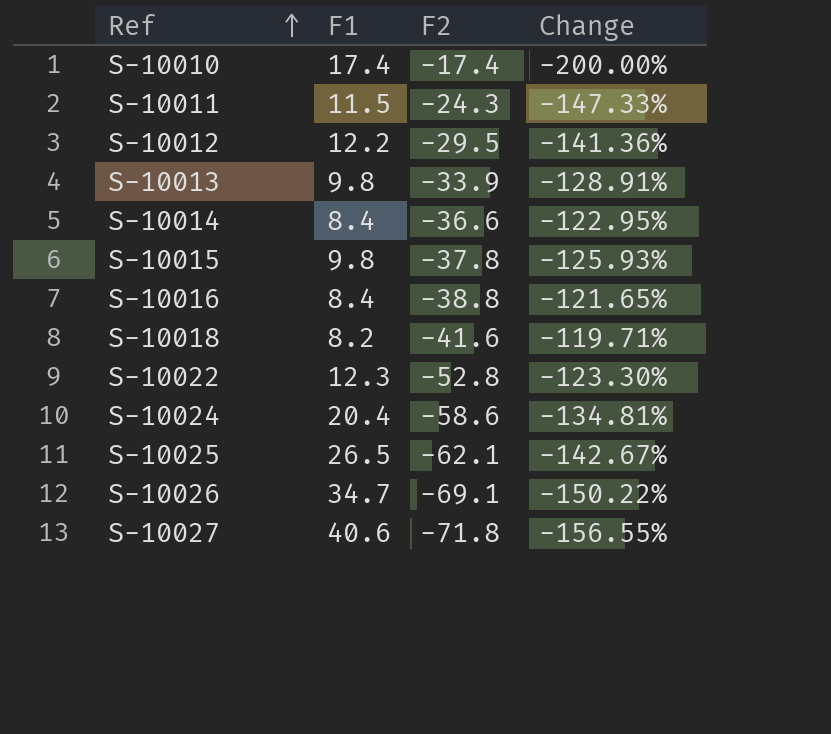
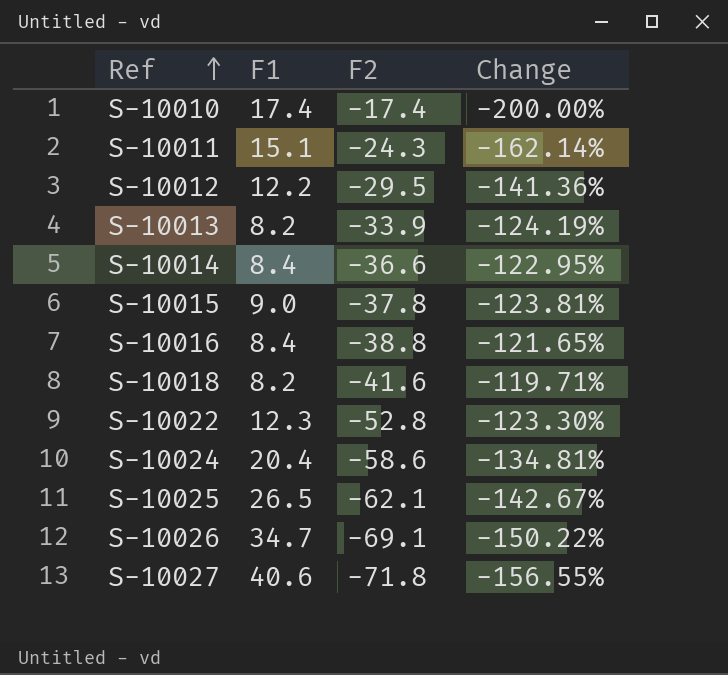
S-10011 | F1: 11.5 -> 15.1
S-10011 | Change: -147.33% -> -162.14%
S-10013 | F1: 9.8 -> 8.2
S-10013 | Change: -128.91% -> -124.19%
S-10015 | F1: 9.8 -> 9.0
S-10015 | Change: -125.93% -> -123.81%

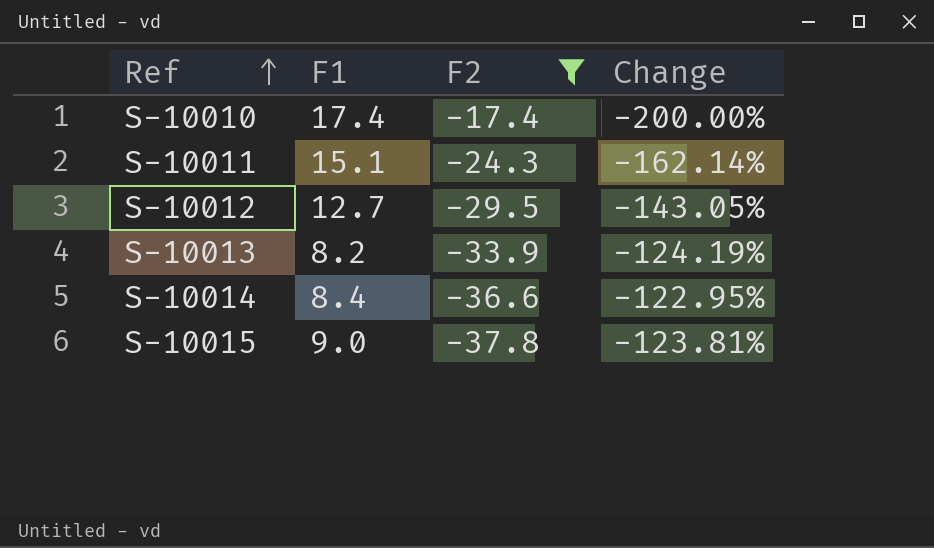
filter: none -> F2 >= -37.8
S-10012 | F1: 12.2 -> 12.7
S-10012 | Change: -141.36% -> -143.05%

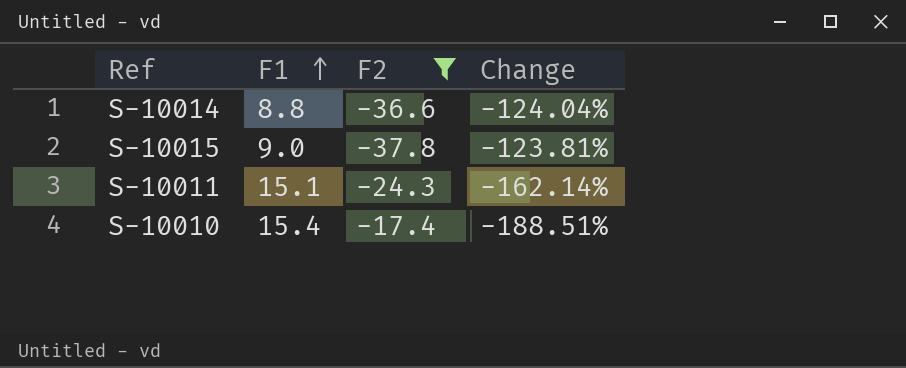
row order: Ref ascending -> F1 ascending
row S-10012: 12.7 | -29.5 | -143.05% -> none
row S-10013: 8.2 | -33.9 | -124.19% -> none
S-10014 | F1: 8.4 -> 8.8
S-10014 | Change: -122.95% -> -124.04%
S-10010 | F1: 17.4 -> 15.4
S-10010 | Change: -200.00% -> -188.51%

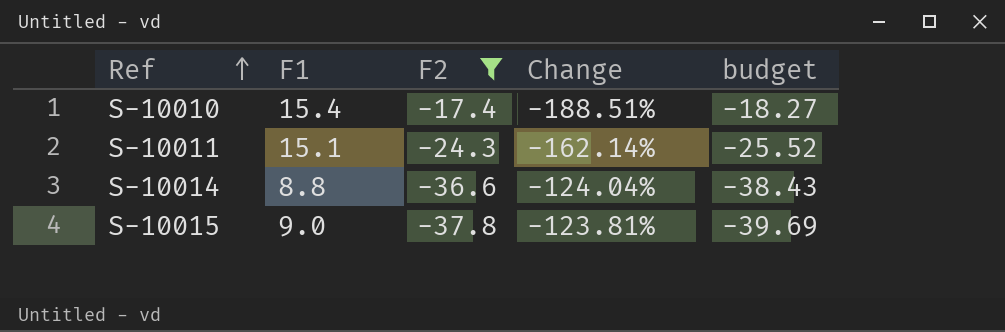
row order: F1 ascending -> Ref ascending
column budget | formula: none -> [F2] * 1.05

